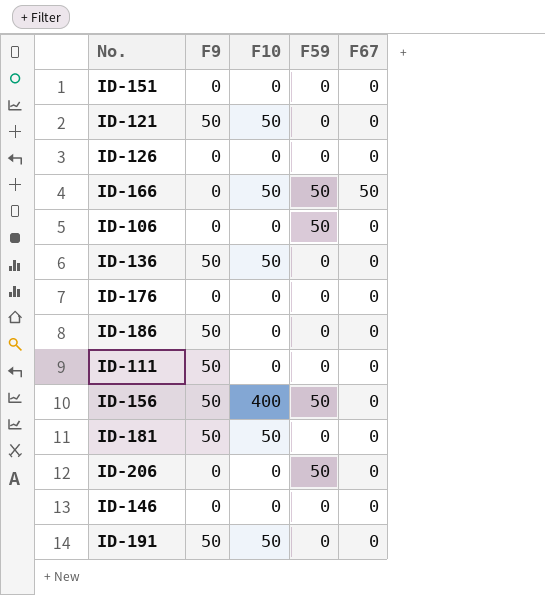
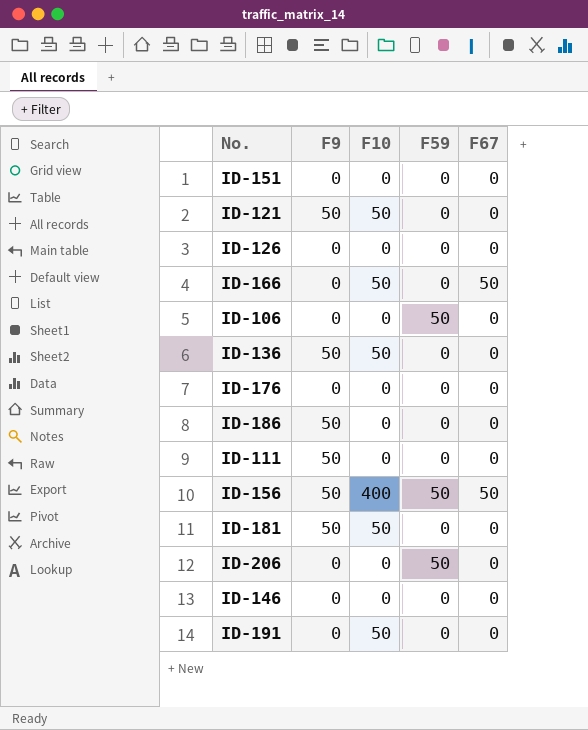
ID-166 | F59: 50 -> 0
ID-156 | F67: 0 -> 50
ID-191 | F9: 50 -> 0

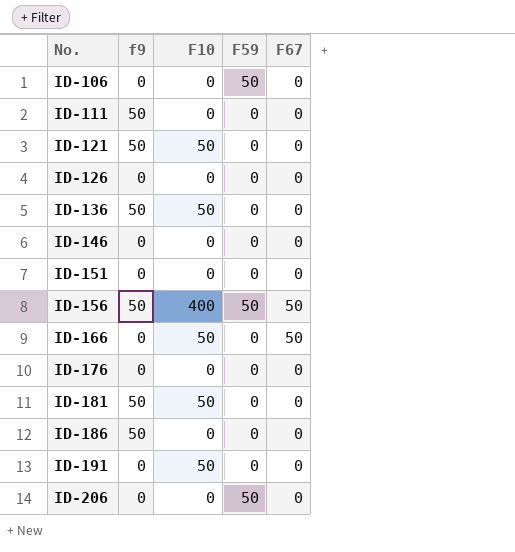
row order: none -> No. ascending
column name: F9 -> f9

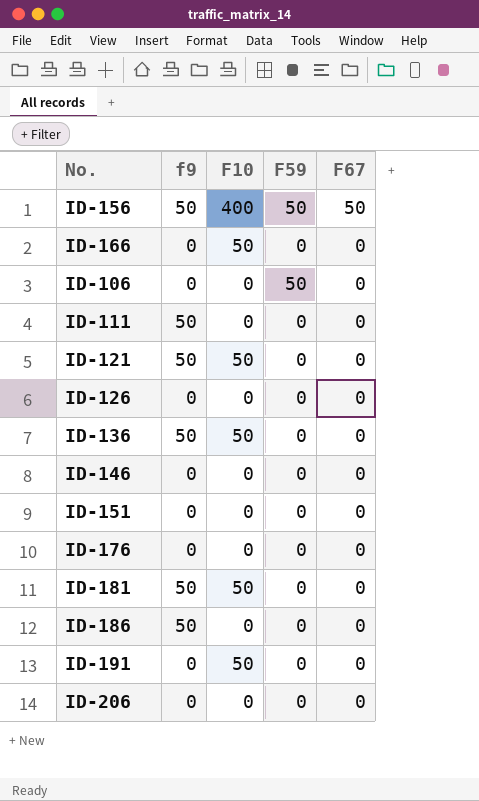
row order: No. ascending -> F67 descending
ID-166 | F67: 50 -> 0
ID-206 | F59: 50 -> 0

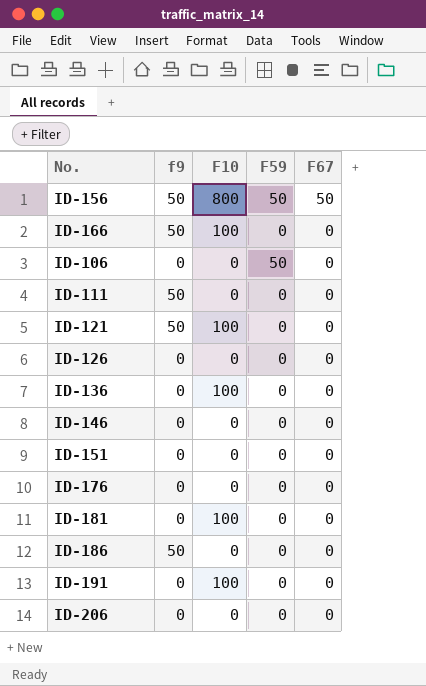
ID-156 | F10: 400 -> 800
ID-166 | f9: 0 -> 50
ID-166 | F10: 50 -> 100
ID-121 | F10: 50 -> 100
ID-136 | f9: 50 -> 0
ID-136 | F10: 50 -> 100
ID-181 | f9: 50 -> 0
ID-181 | F10: 50 -> 100
ID-191 | F10: 50 -> 100

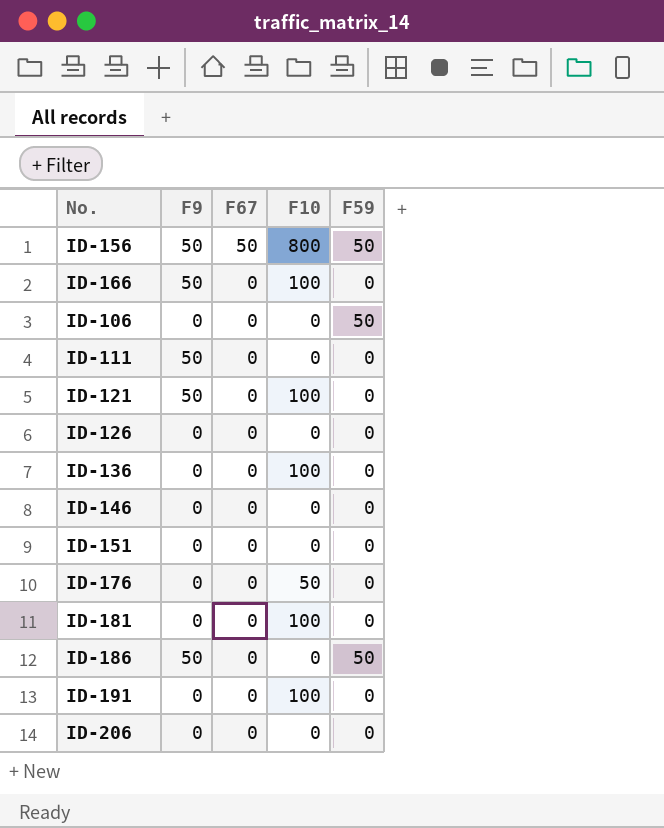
column name: f9 -> F9
column F67 | position: 5 -> 3
ID-176 | F10: 0 -> 50
ID-186 | F59: 0 -> 50

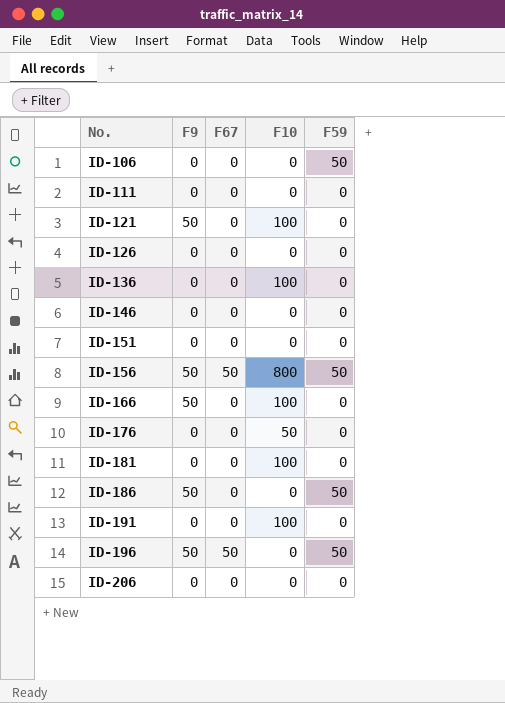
row order: F67 descending -> No. ascending
ID-111 | F9: 50 -> 0
row ID-196: none -> 50 | 50 | 0 | 50

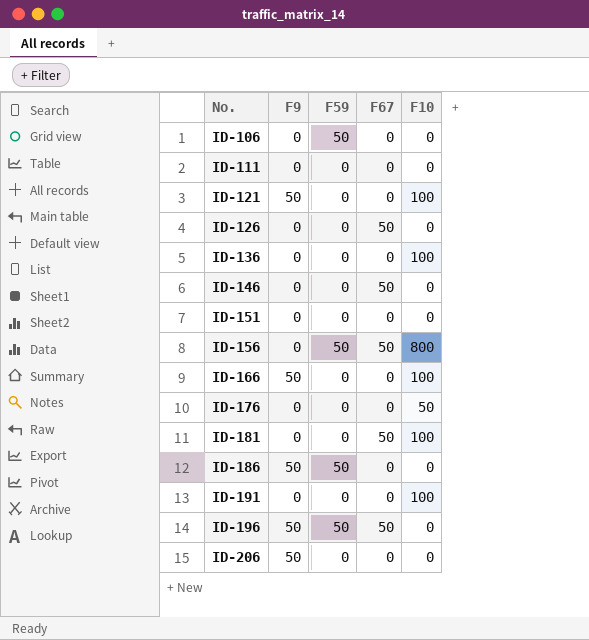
column F59 | position: 5 -> 3
ID-126 | F67: 0 -> 50
ID-146 | F67: 0 -> 50
ID-156 | F9: 50 -> 0
ID-181 | F67: 0 -> 50
ID-206 | F9: 0 -> 50

